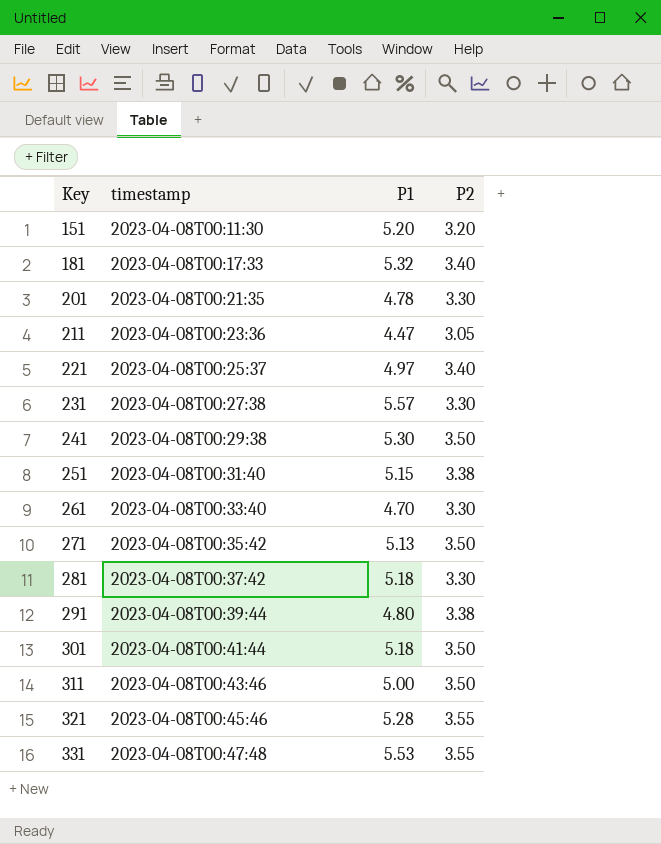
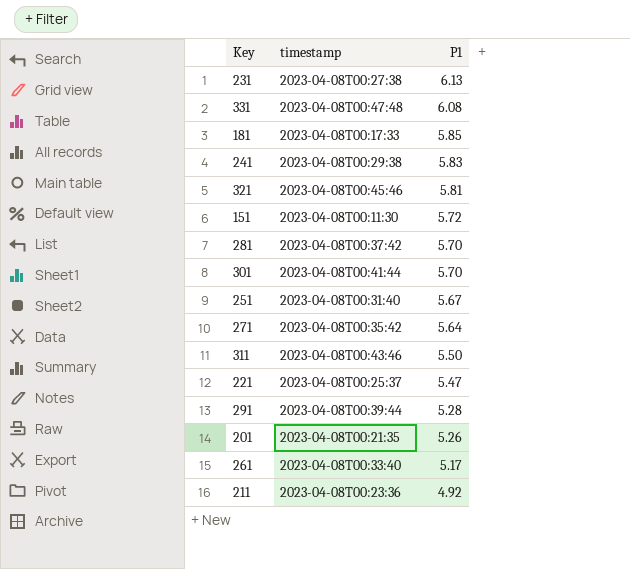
row order: Key ascending -> P1 descending
column P2 | position: 4 -> none
231 | P1: 5.57 -> 6.13
331 | P1: 5.53 -> 6.08
181 | P1: 5.32 -> 5.85
241 | P1: 5.30 -> 5.83
321 | P1: 5.28 -> 5.81
151 | P1: 5.20 -> 5.72
281 | P1: 5.18 -> 5.70
301 | P1: 5.18 -> 5.70
251 | P1: 5.15 -> 5.67
271 | P1: 5.13 -> 5.64
311 | P1: 5.00 -> 5.50
221 | P1: 4.97 -> 5.47
291 | P1: 4.80 -> 5.28
201 | P1: 4.78 -> 5.26
261 | P1: 4.70 -> 5.17
211 | P1: 4.47 -> 4.92

